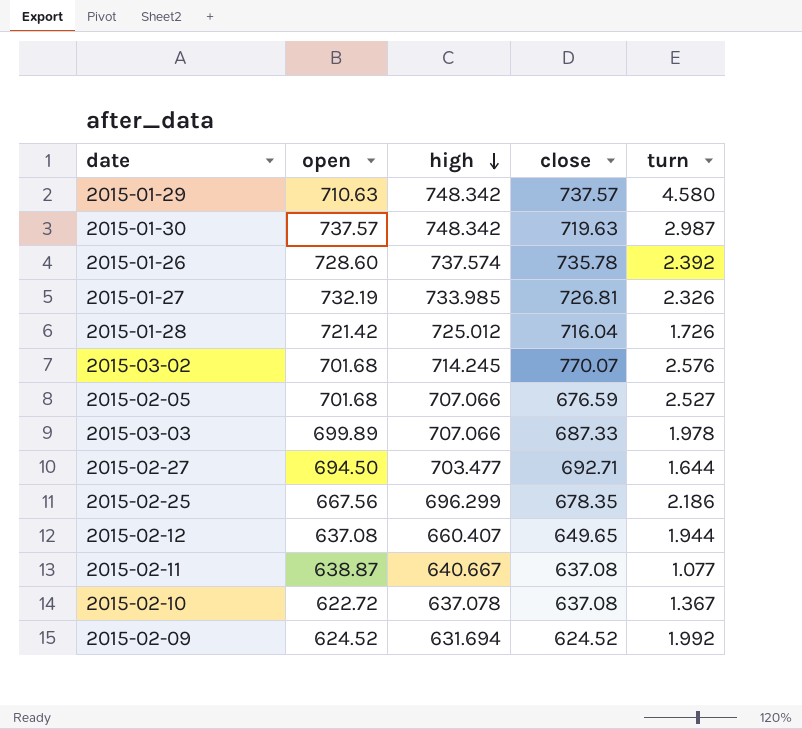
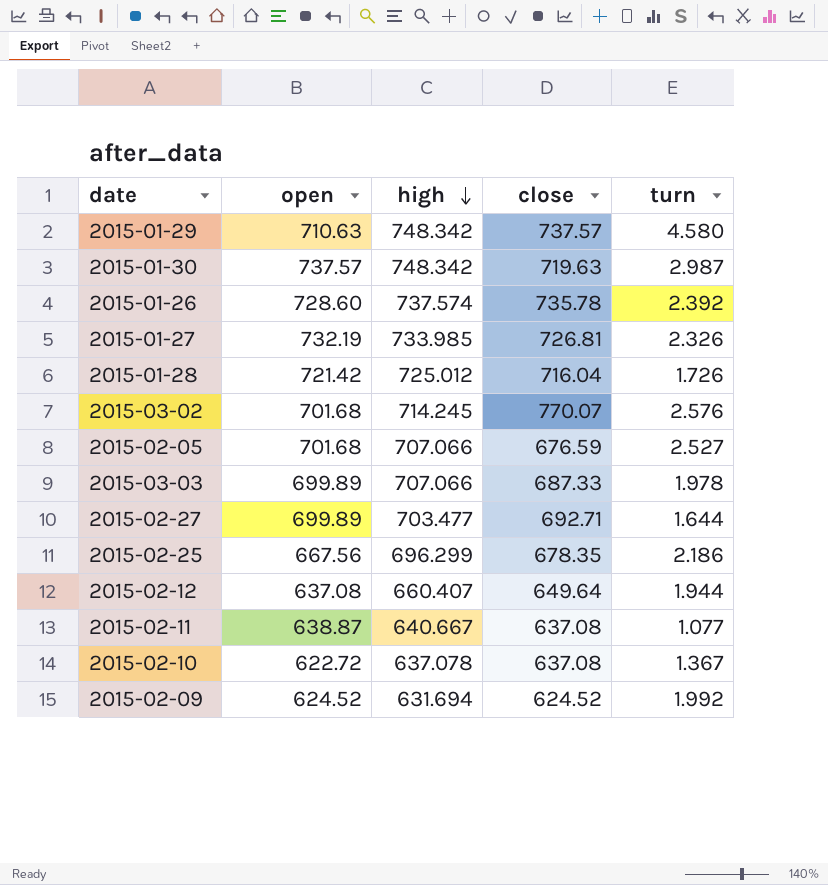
2015-02-27 | open: 694.50 -> 699.89
2015-02-12 | close: 649.65 -> 649.64

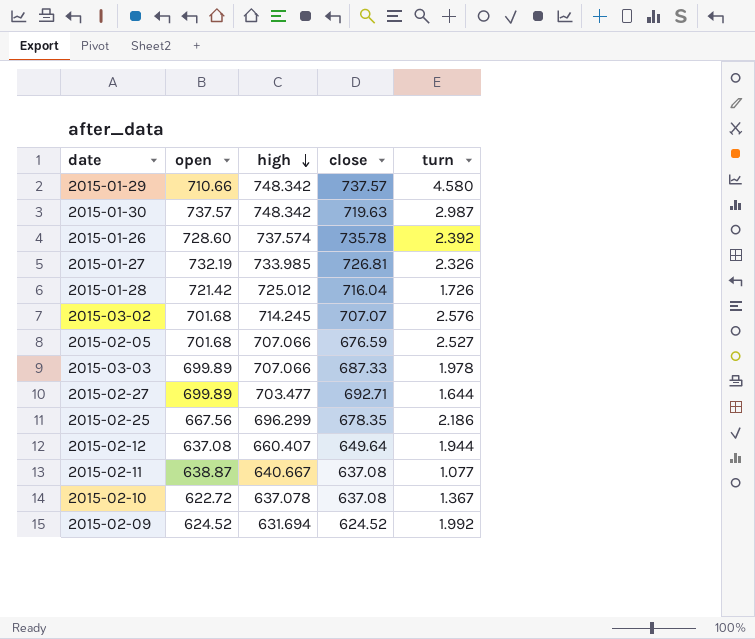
2015-01-29 | open: 710.63 -> 710.66
2015-03-02 | close: 770.07 -> 707.07

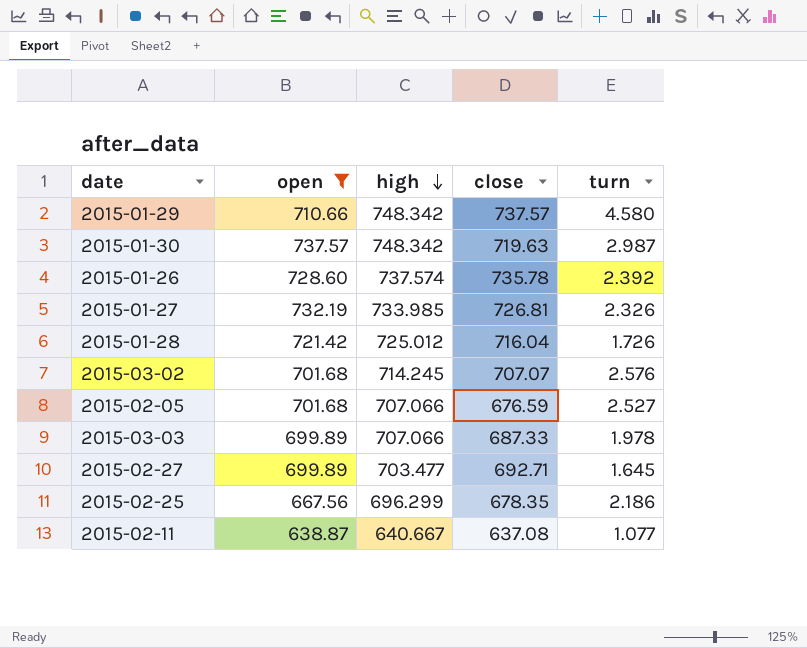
filter: none -> open >= 638.87
2015-02-27 | turn: 1.644 -> 1.645

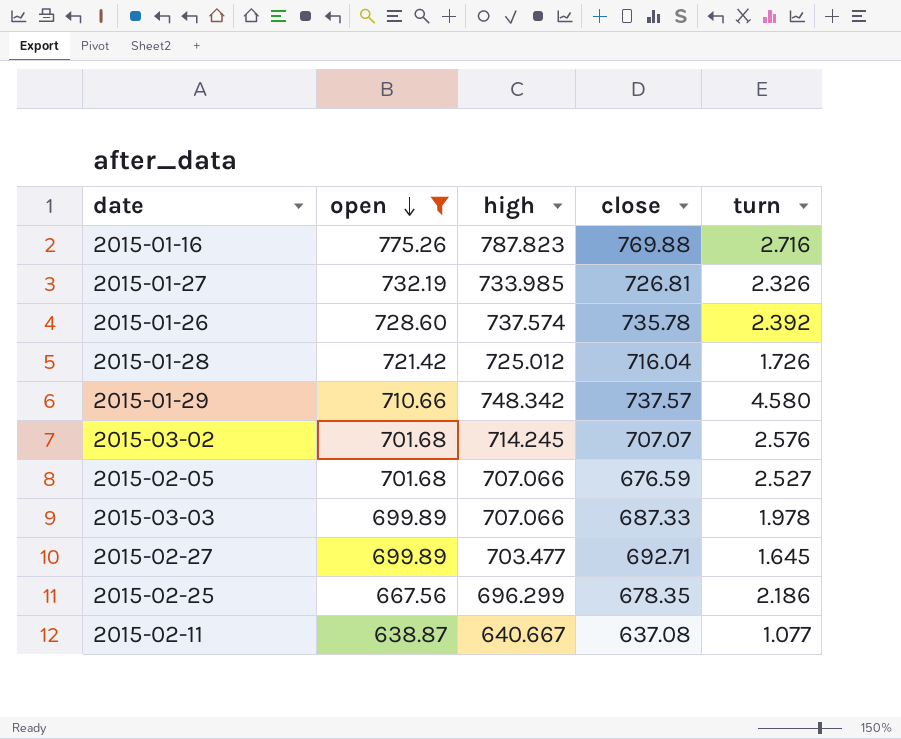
row order: high descending -> open descending
row 2015-01-30: 737.57 | 748.342 | 719.63 | 2.987 -> none
row 2015-01-16: none -> 775.26 | 787.823 | 769.88 | 2.716

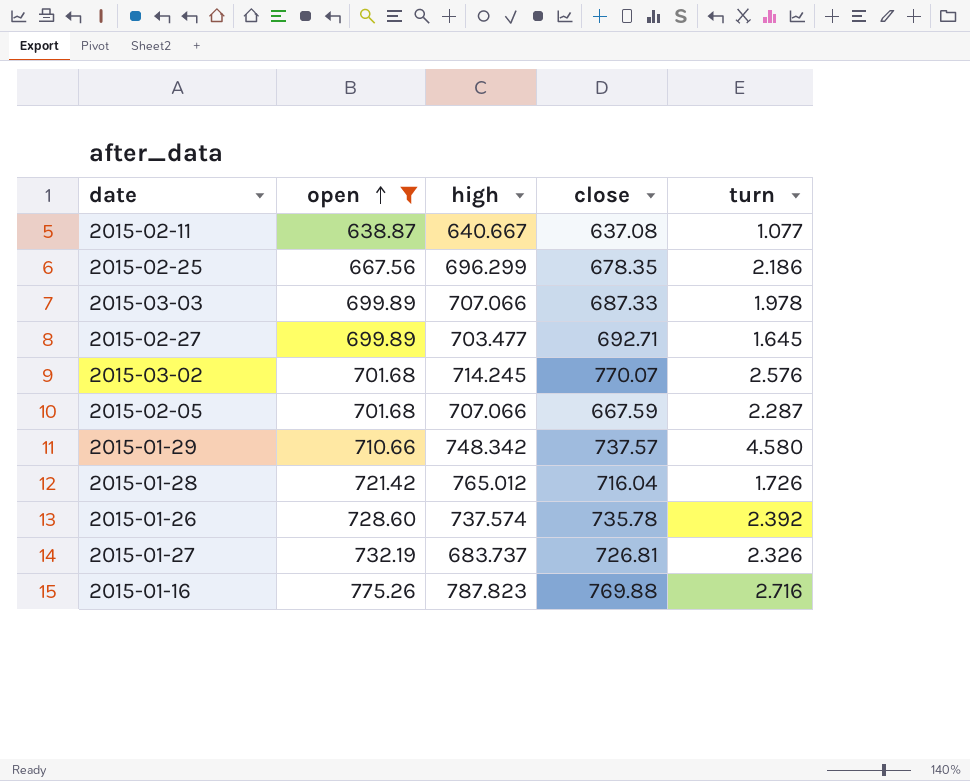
row order: open descending -> open ascending
2015-03-02 | close: 707.07 -> 770.07
2015-02-05 | close: 676.59 -> 667.59
2015-02-05 | turn: 2.527 -> 2.287
2015-01-28 | high: 725.012 -> 765.012
2015-01-27 | high: 733.985 -> 683.737

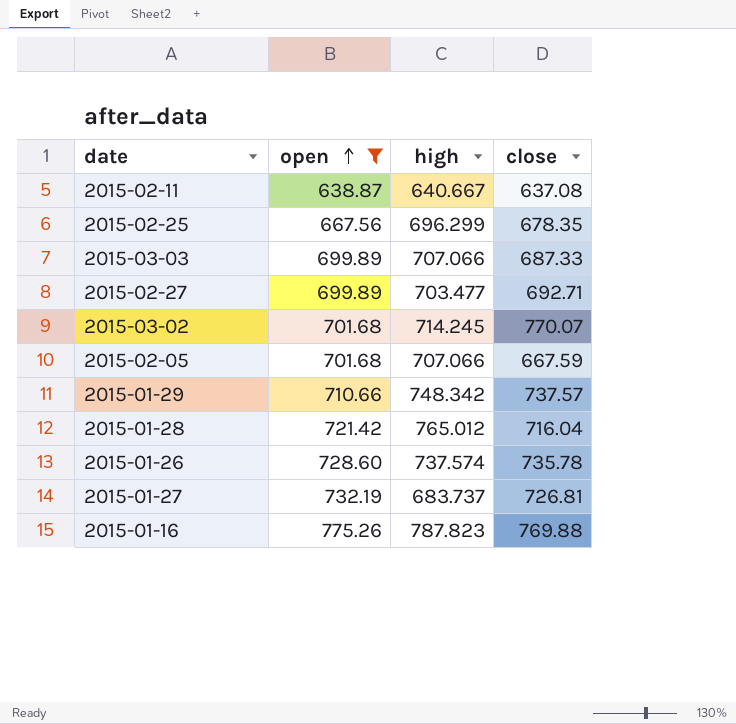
column turn | position: 5 -> none

